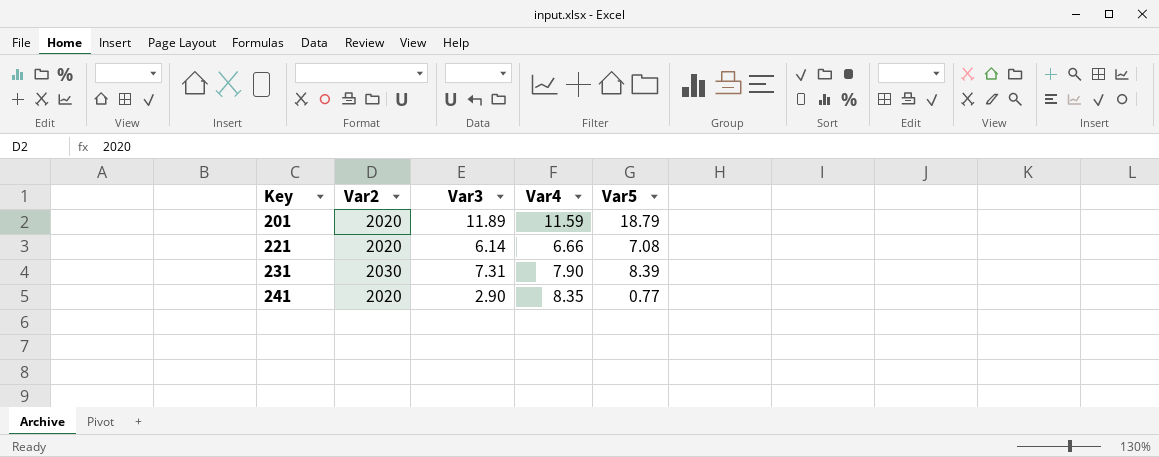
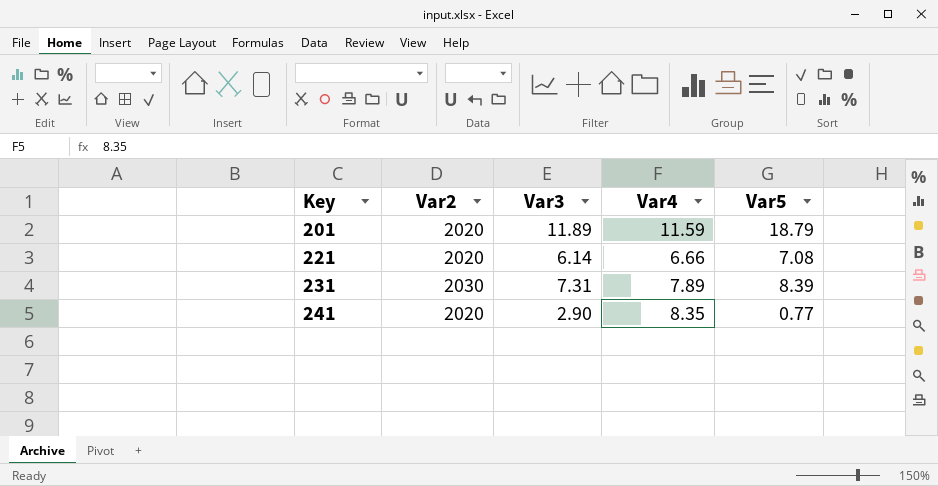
231 | Var4: 7.90 -> 7.89

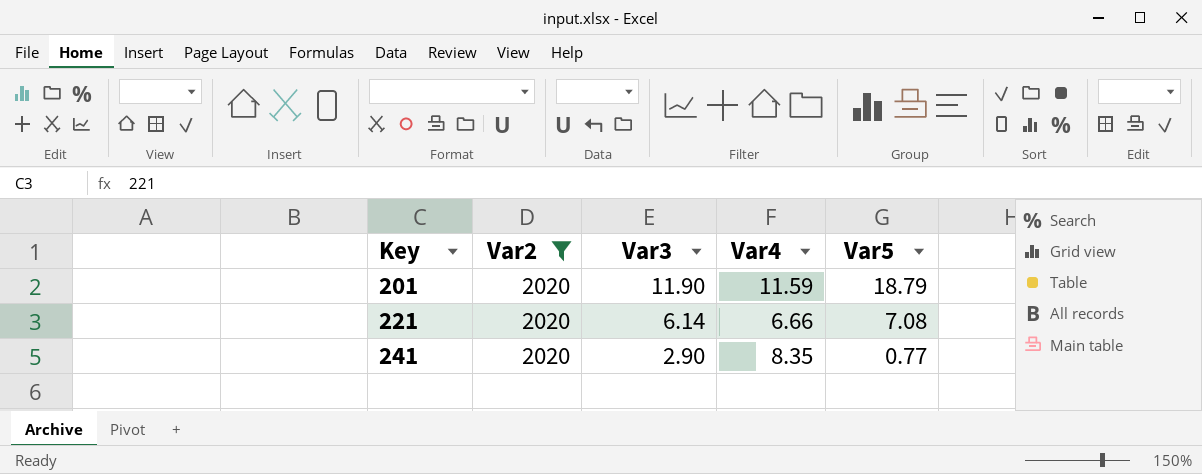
filter: none -> Var2 = 2020
201 | Var3: 11.89 -> 11.90

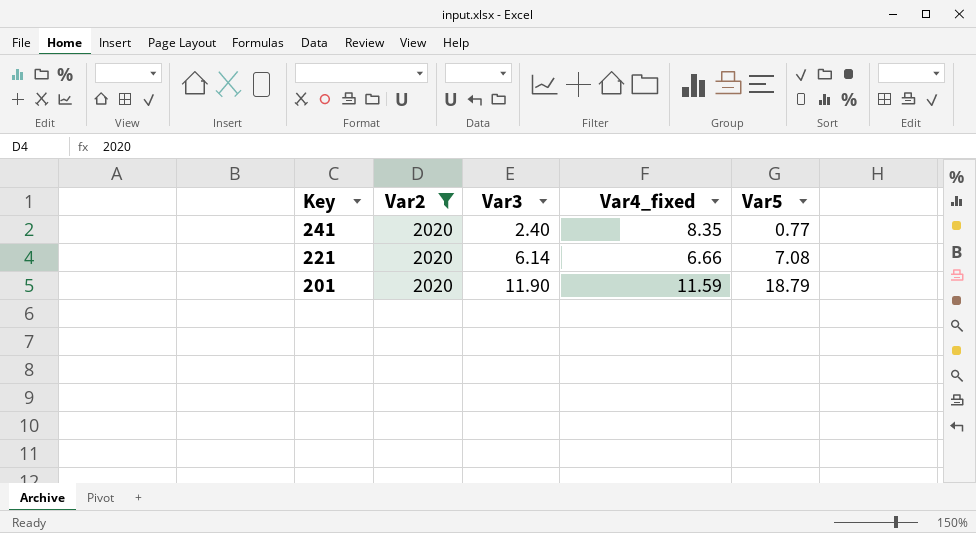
row order: Key ascending -> Key descending
column name: Var4 -> Var4_fixed
241 | Var3: 2.90 -> 2.40

